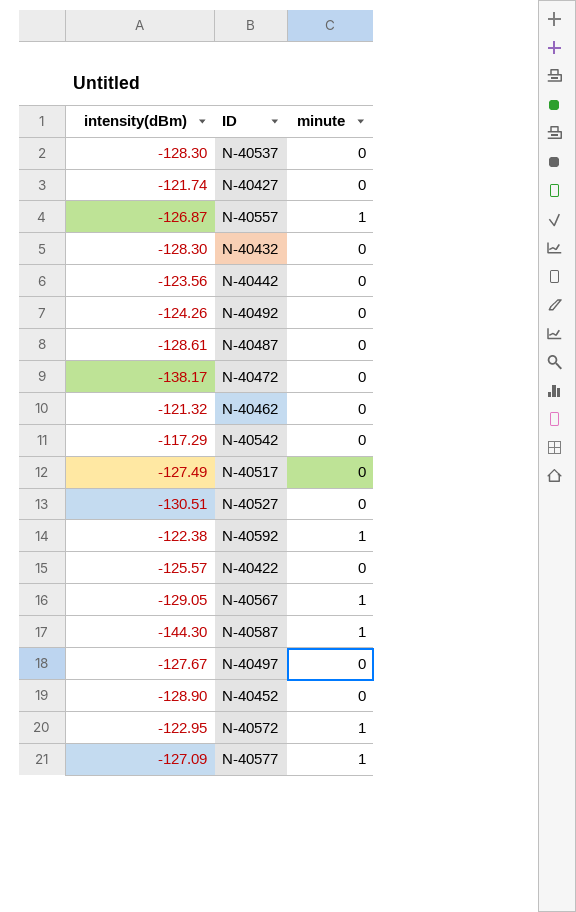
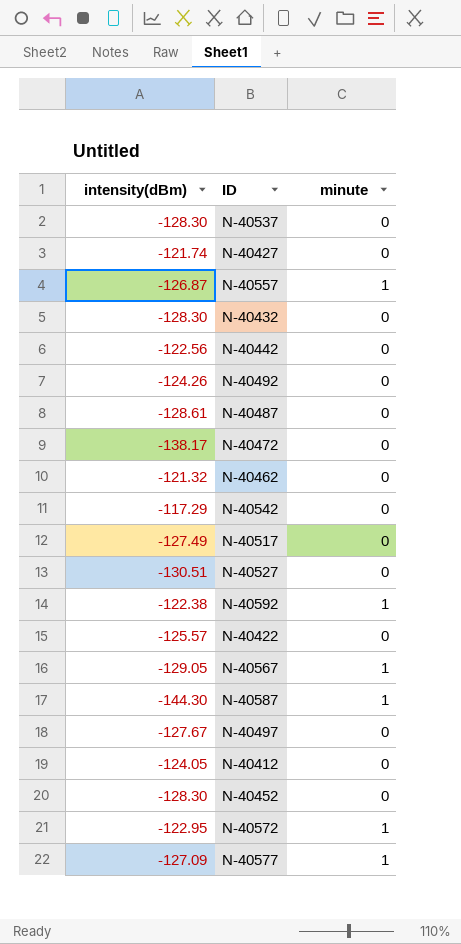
N-40442 | intensity(dBm): -123.56 -> -122.56
row N-40412: none -> -124.05 | 0
N-40452 | intensity(dBm): -128.90 -> -128.30

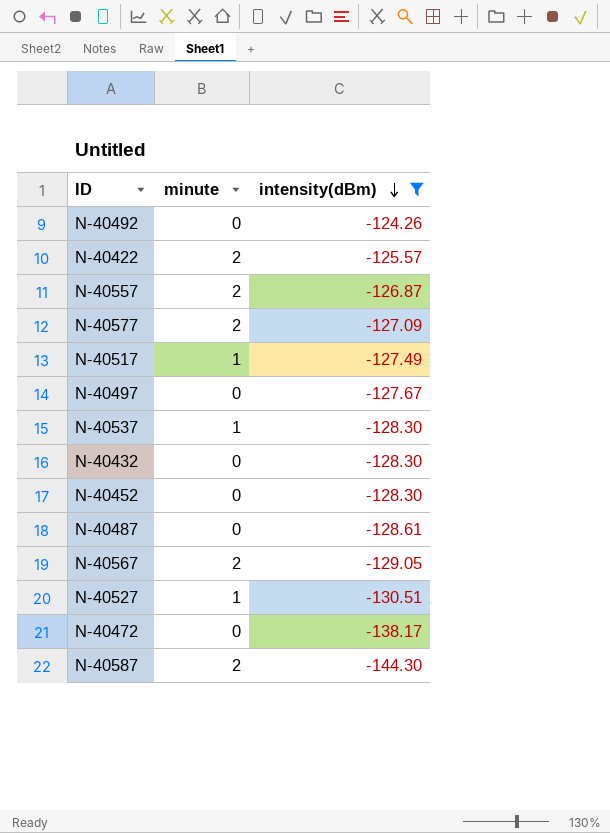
filter: none -> intensity(dBm) <= -124.26
row order: none -> intensity(dBm) descending
column intensity(dBm) | position: 1 -> 3
N-40422 | minute: 0 -> 2
N-40557 | minute: 1 -> 2
N-40577 | minute: 1 -> 2
N-40517 | minute: 0 -> 1
N-40537 | minute: 0 -> 1
N-40567 | minute: 1 -> 2
N-40527 | minute: 0 -> 1
N-40587 | minute: 1 -> 2

